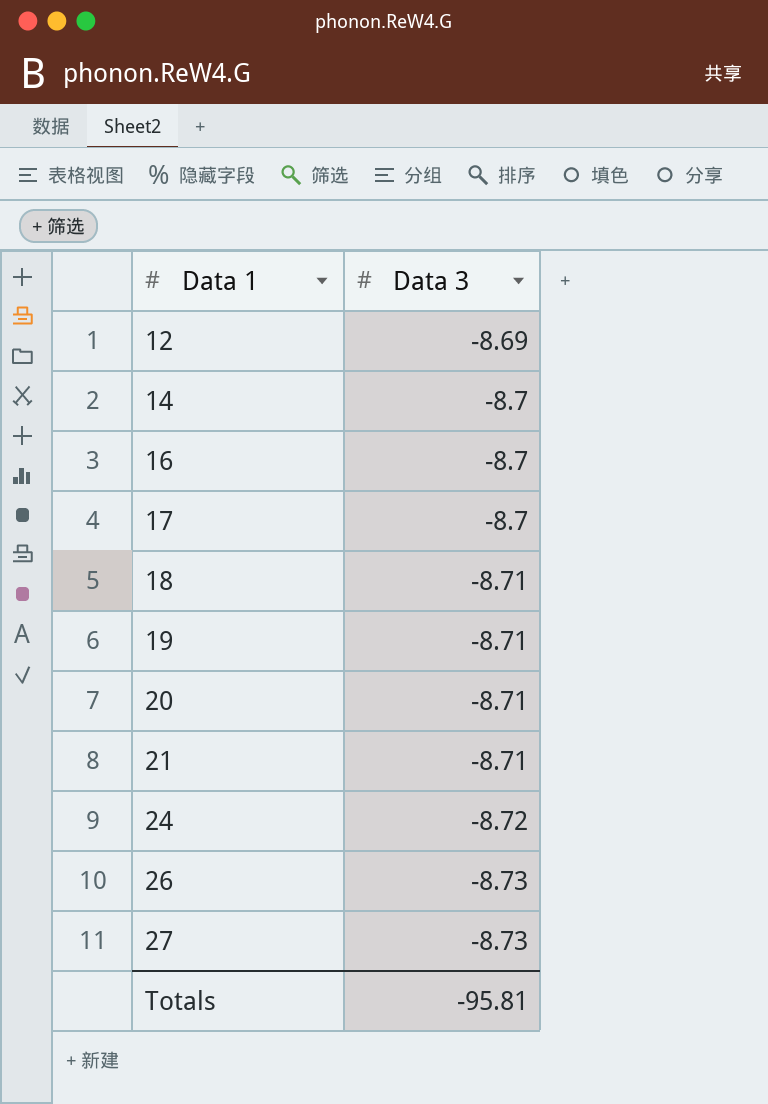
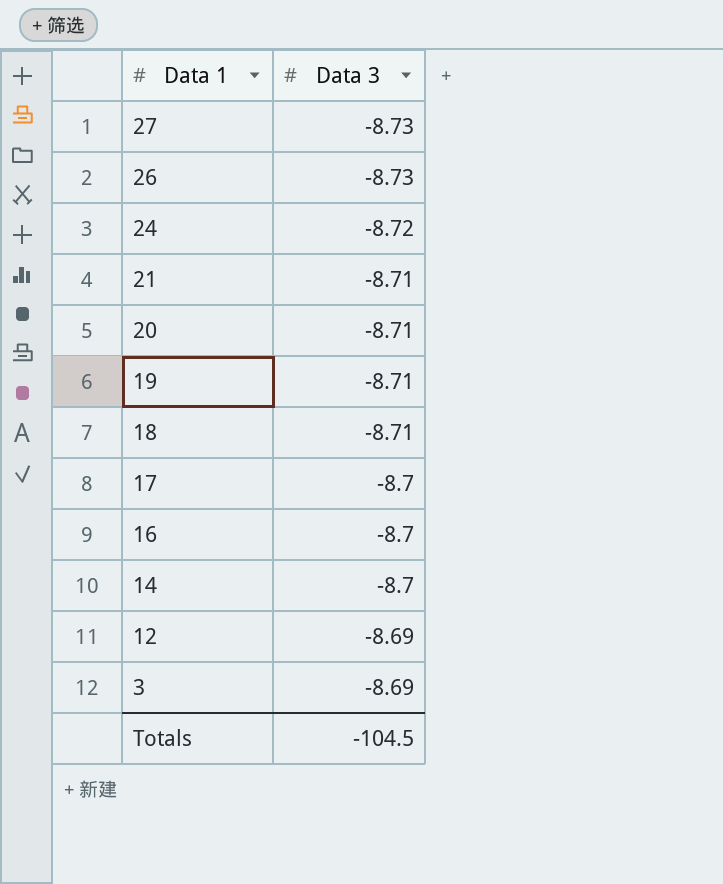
row order: Data 1 ascending -> Data 1 descending
row 3: none -> -8.69
Totals | Data 3: -95.81 -> -104.5

